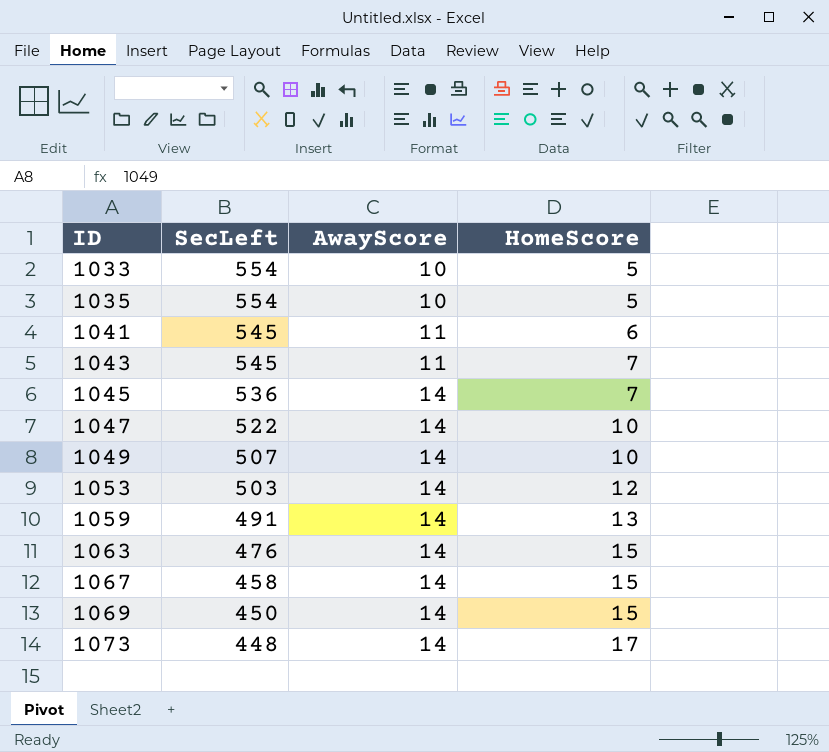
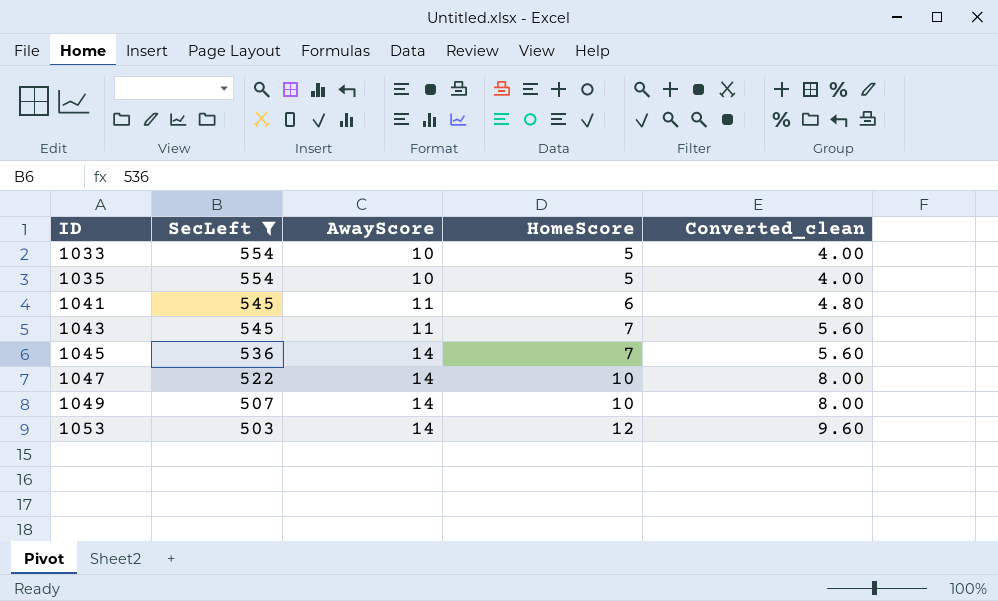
filter: none -> SecLeft >= 503
column Converted_clean | formula: none -> [HomeScore] * 0.8

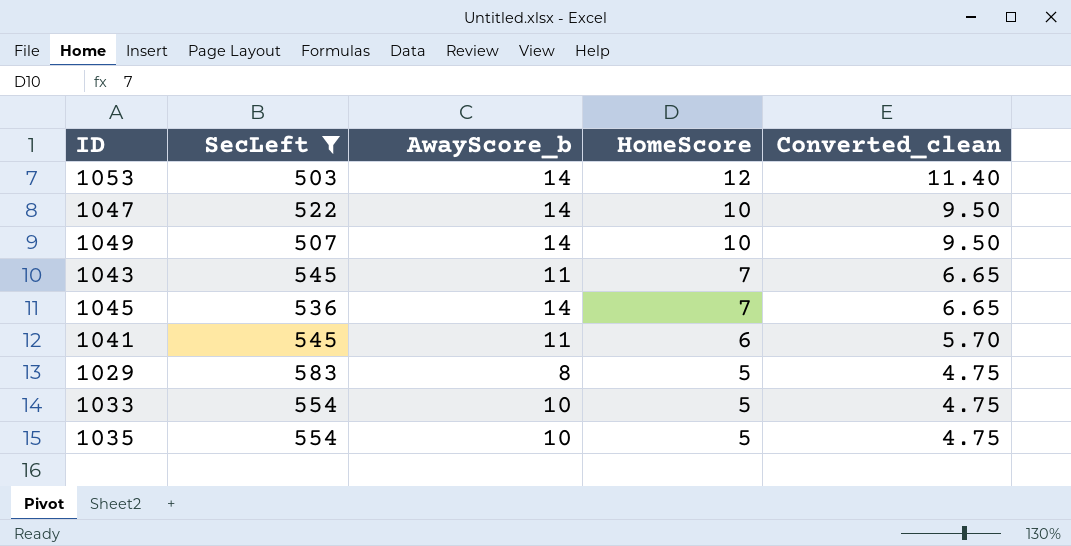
row order: ID ascending -> HomeScore descending
column name: AwayScore -> AwayScore_b
column Converted_clean | formula: [HomeScore] * 0.8 -> [HomeScore] * 0.95
row 1029: none -> 583 | 8 | 5 | 4.75

